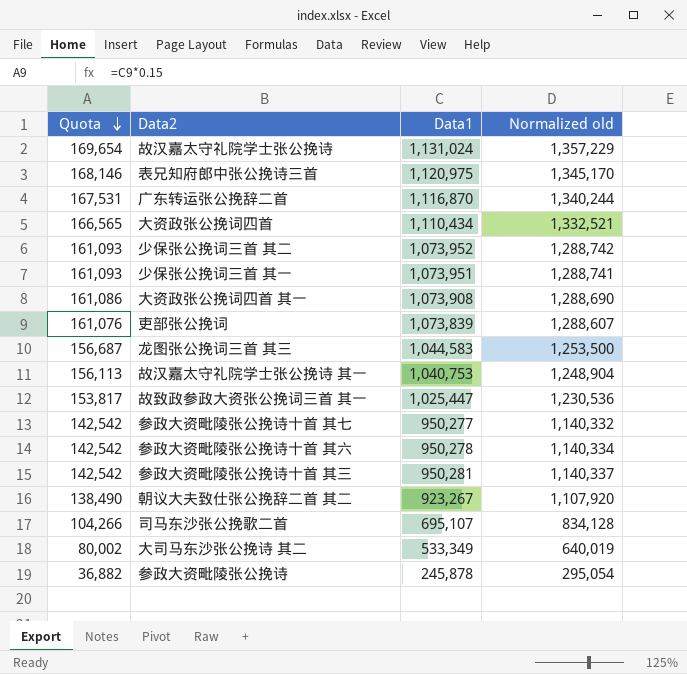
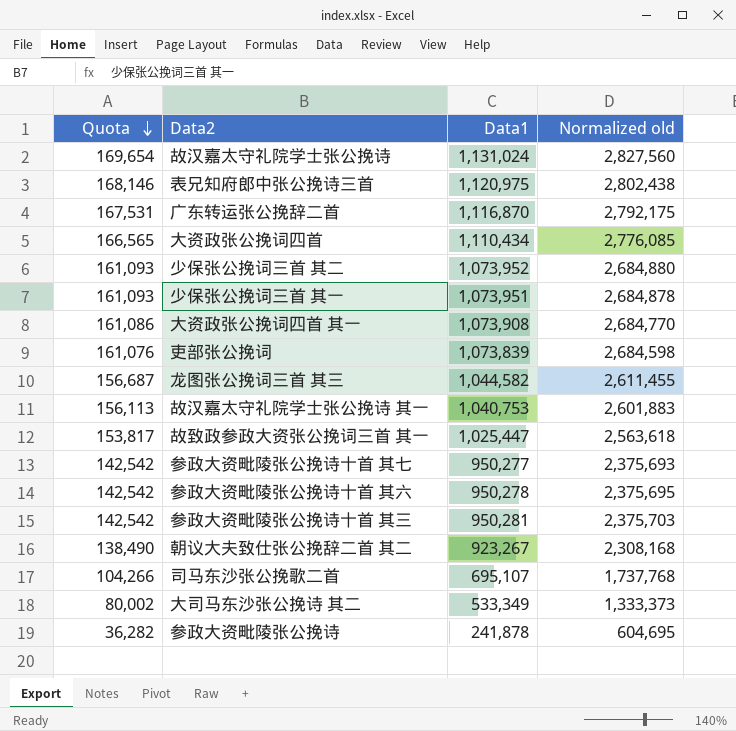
column Normalized old | formula: [Data1] * 1.2 -> [Data1] * 2.5
龙图张公挽词三首 其三 | Data1: 1,044,583 -> 1,044,582
参政大资毗陵张公挽诗 | Quota: 36,882 -> 36,282
参政大资毗陵张公挽诗 | Data1: 245,878 -> 241,878

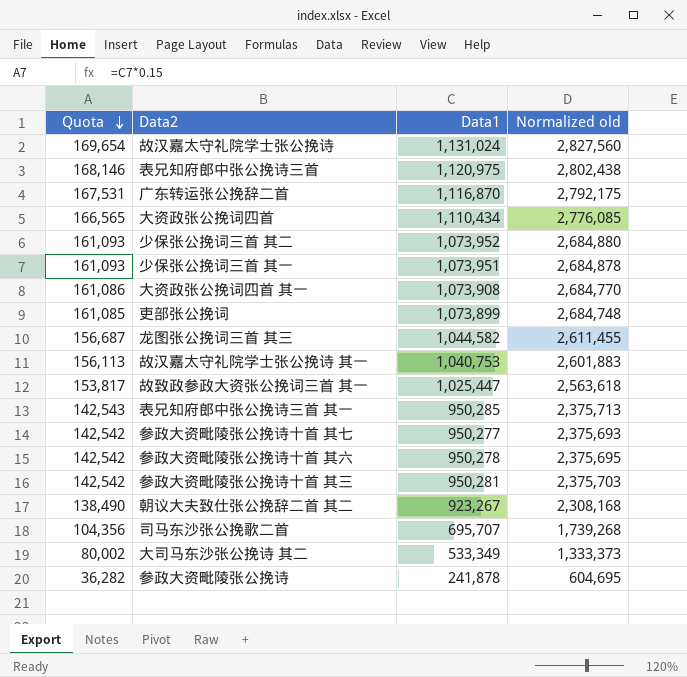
吏部张公挽词 | Quota: 161,076 -> 161,085
吏部张公挽词 | Data1: 1,073,839 -> 1,073,899
吏部张公挽词 | Normalized old: 2,684,598 -> 2,684,748
row 表兄知府郎中张公挽诗三首 其一: none -> 142,543 | 950,285 | 2,375,713
司马东沙张公挽歌二首 | Quota: 104,266 -> 104,356
司马东沙张公挽歌二首 | Data1: 695,107 -> 695,707
司马东沙张公挽歌二首 | Normalized old: 1,737,768 -> 1,739,268

